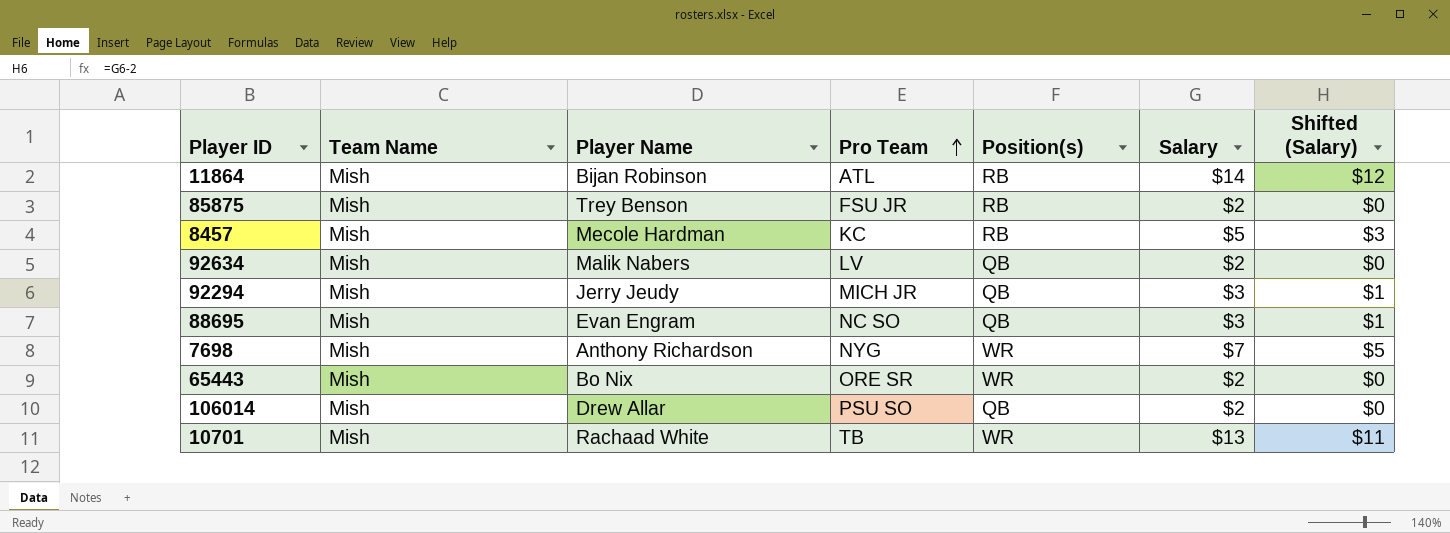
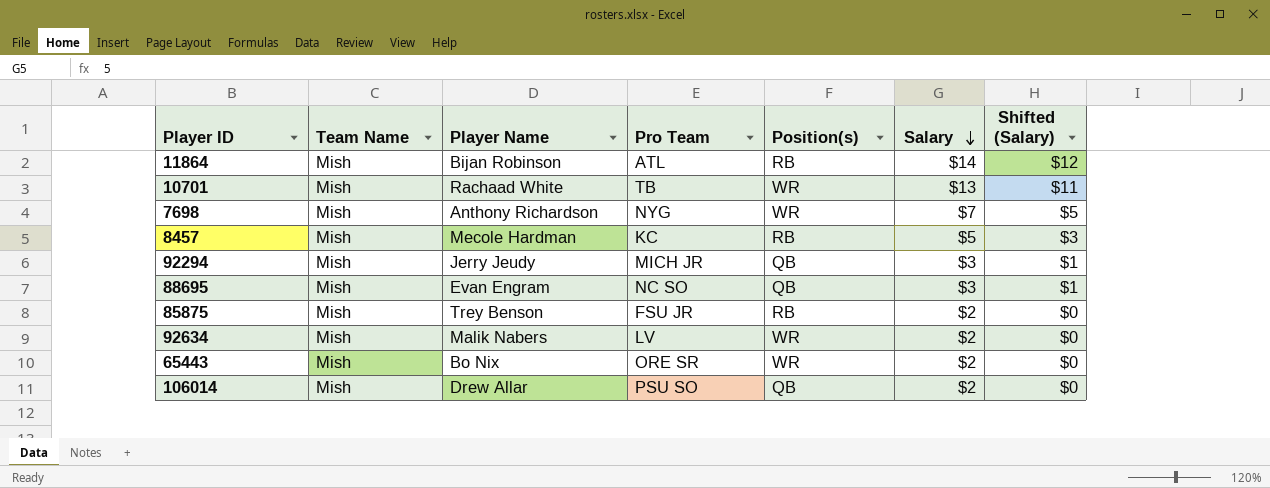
row order: Pro Team ascending -> Salary descending
92634 | Position(s): QB -> WR

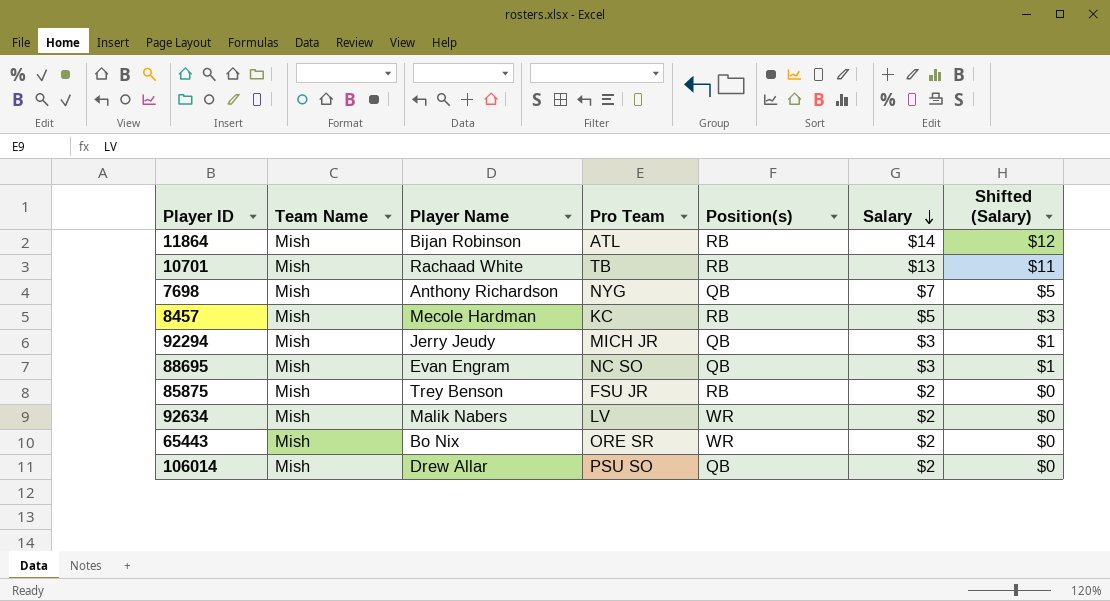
10701 | Position(s): WR -> RB
7698 | Position(s): WR -> QB

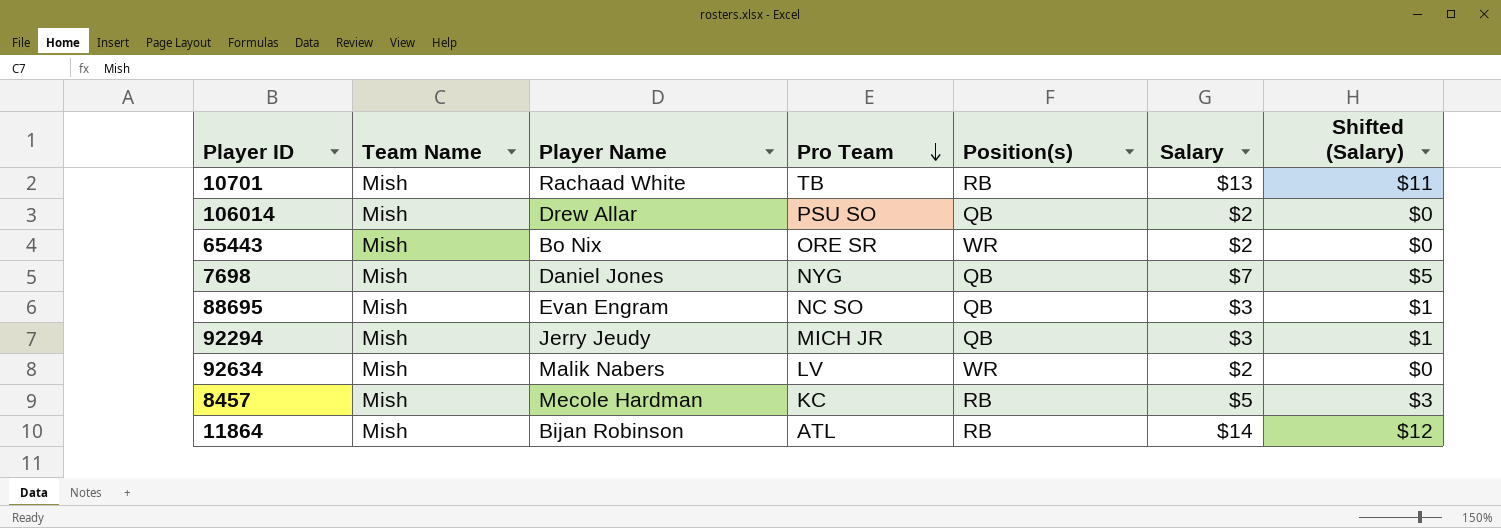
row order: Salary descending -> Pro Team descending
row 85875: Mish | Trey Benson | FSU JR | RB | $2 | $0 -> none
7698 | Player Name: Anthony Richardson -> Daniel Jones

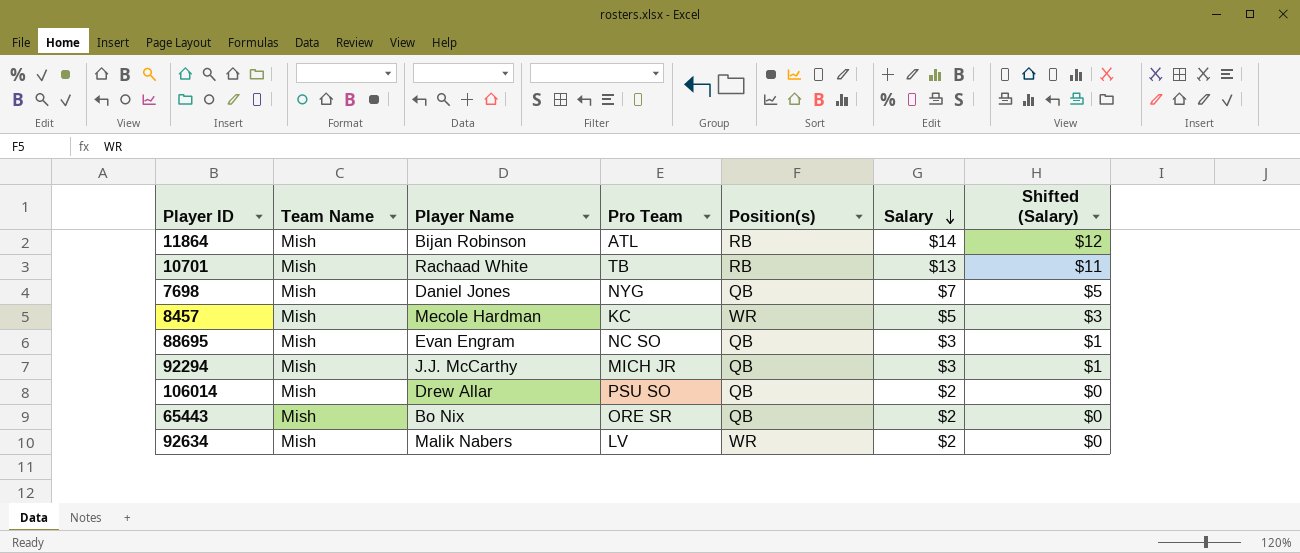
row order: Pro Team descending -> Salary descending
8457 | Position(s): RB -> WR
92294 | Player Name: Jerry Jeudy -> J.J. McCarthy
65443 | Position(s): WR -> QB

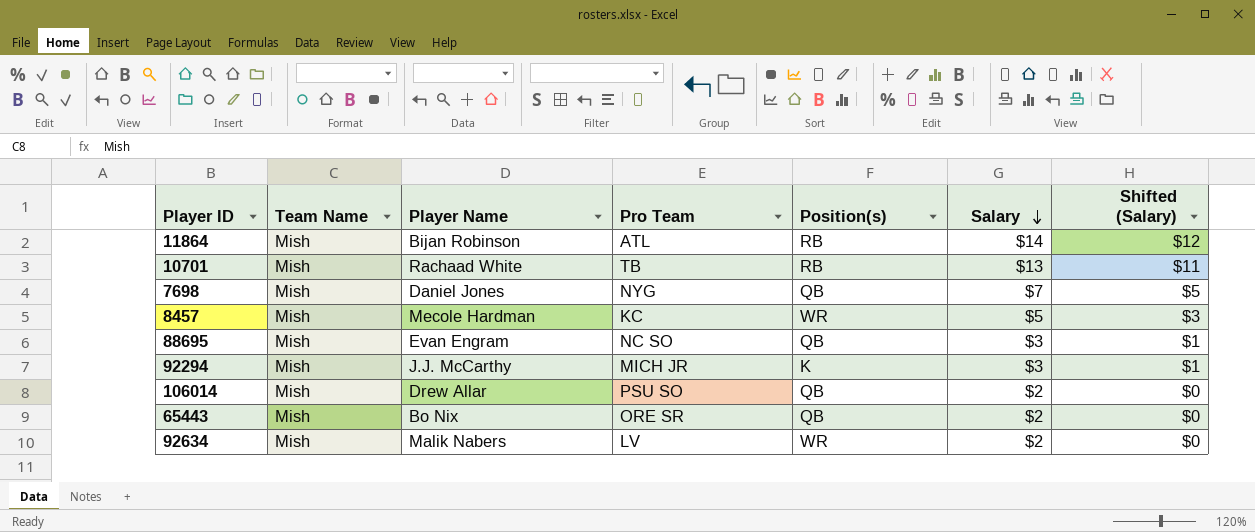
92294 | Position(s): QB -> K

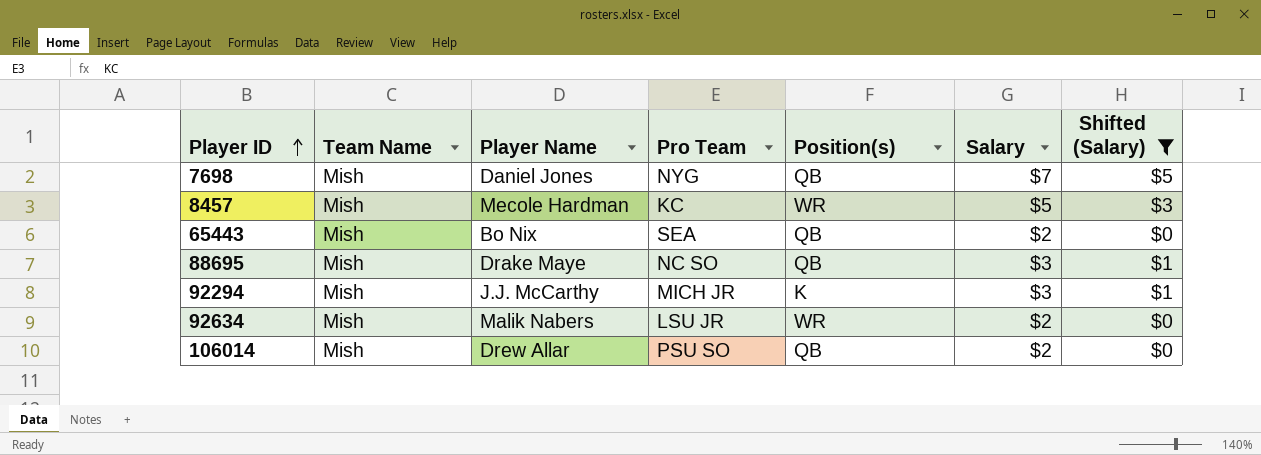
filter: none -> Shifted (Salary) <= $5
row order: Salary descending -> Player ID ascending
65443 | Pro Team: ORE SR -> SEA
88695 | Player Name: Evan Engram -> Drake Maye
92634 | Pro Team: LV -> LSU JR

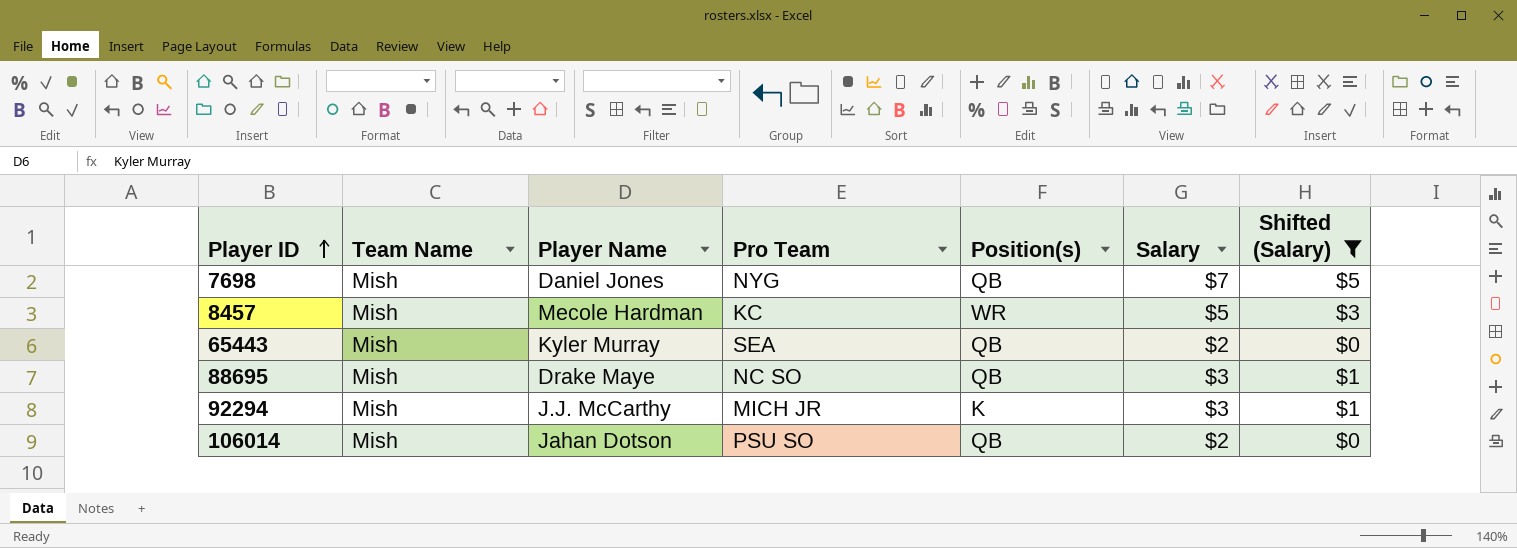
row 92634: Mish | Malik Nabers | LSU JR | WR | $2 | $0 -> none
65443 | Player Name: Bo Nix -> Kyler Murray
106014 | Player Name: Drew Allar -> Jahan Dotson

